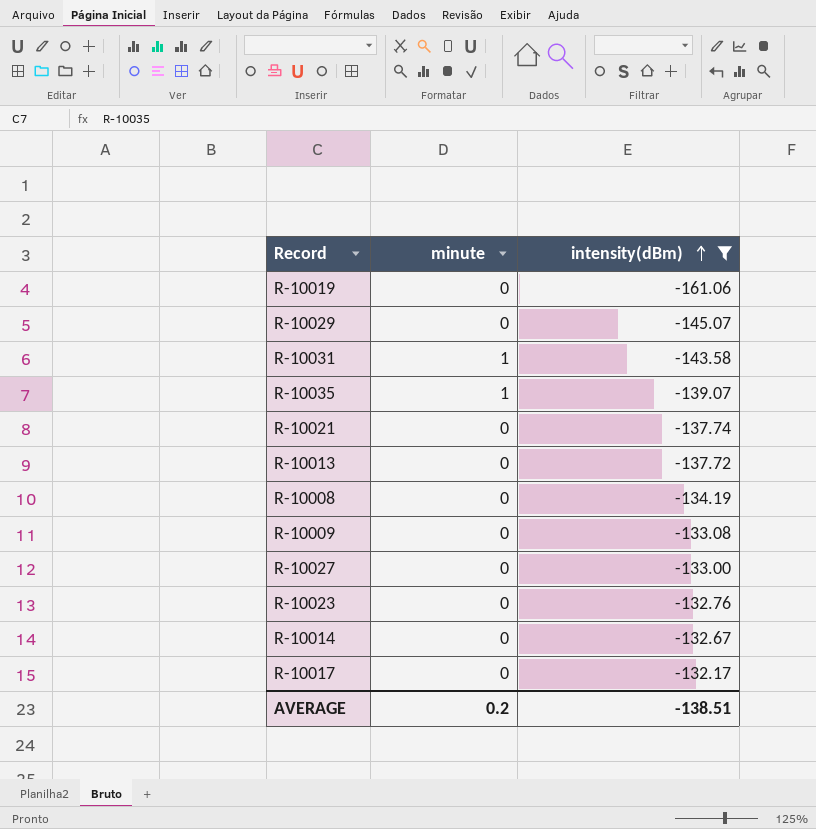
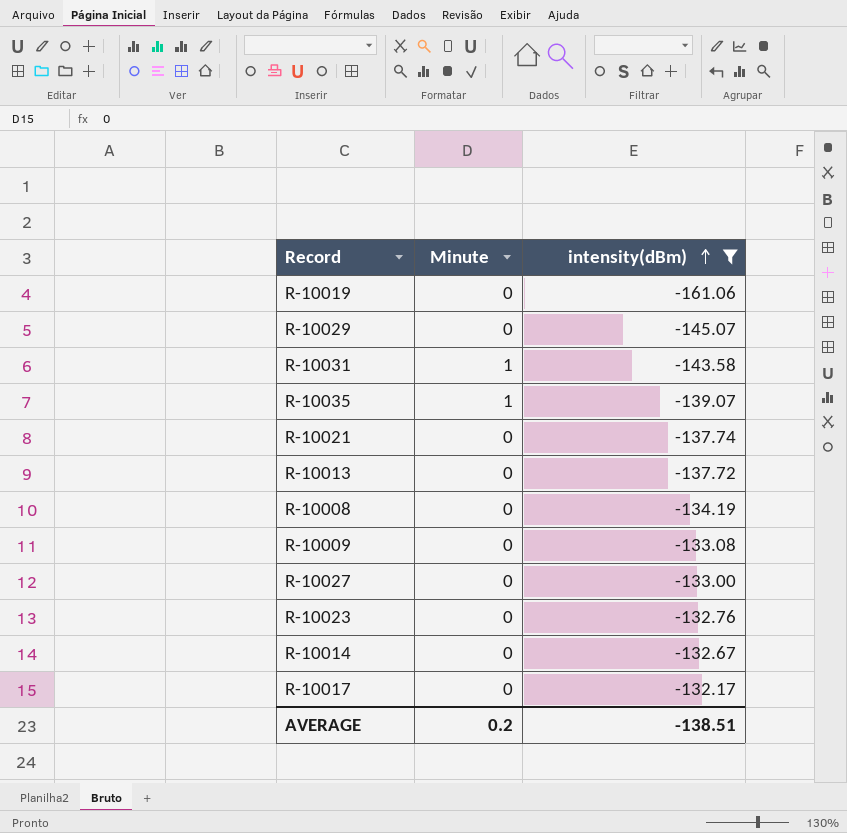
column name: minute -> Minute

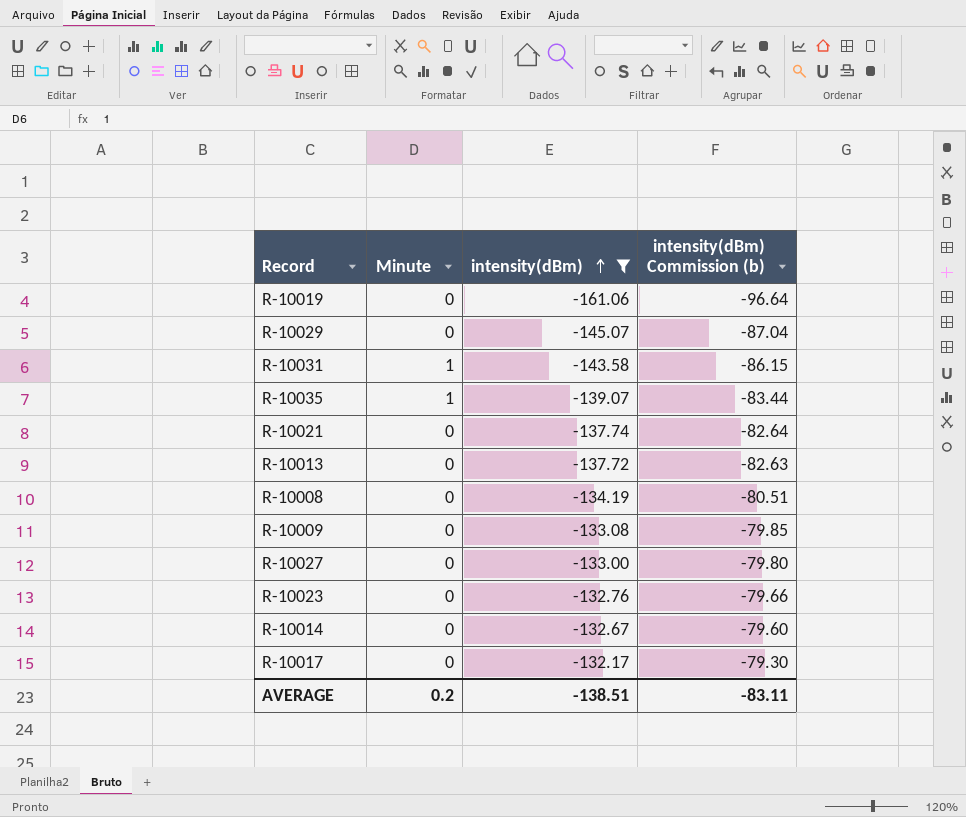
column intensity(dBm) Commission (b) | formula: none -> [intensity(dBm)] * 0.6

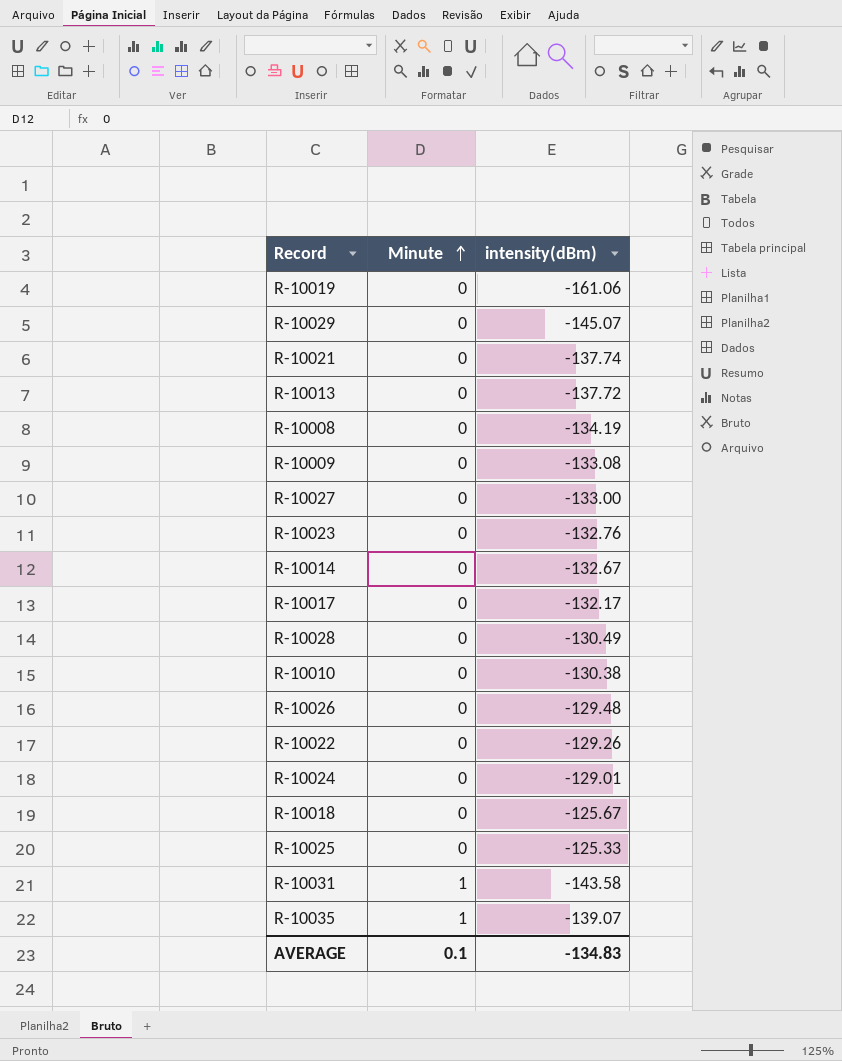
filter: intensity(dBm) <= -132.17 -> none
row order: intensity(dBm) ascending -> Minute ascending
column intensity(dBm) Commission (b) | formula: [intensity(dBm)] * 0.6 -> none
AVERAGE | Minute: 0.2 -> 0.1
AVERAGE | intensity(dBm): -138.51 -> -134.83

